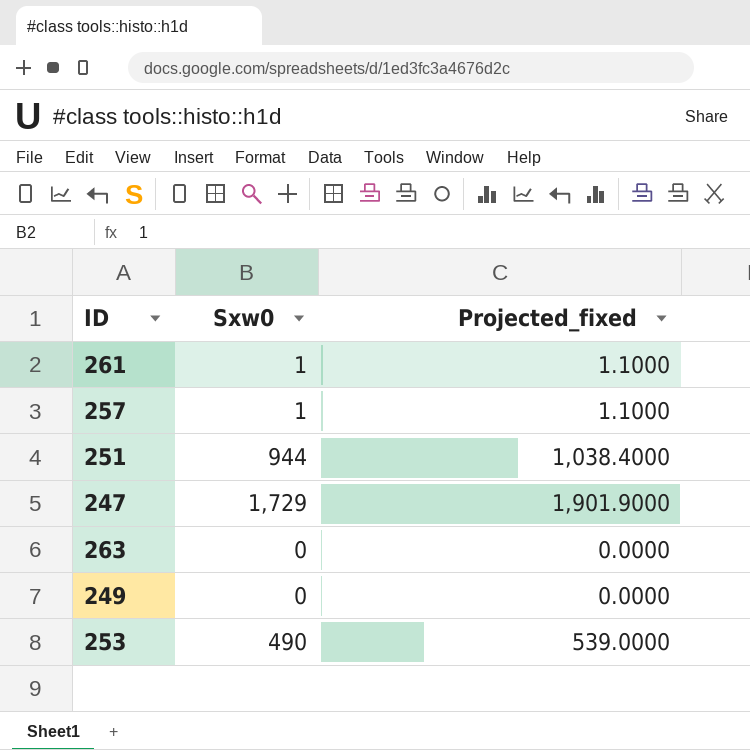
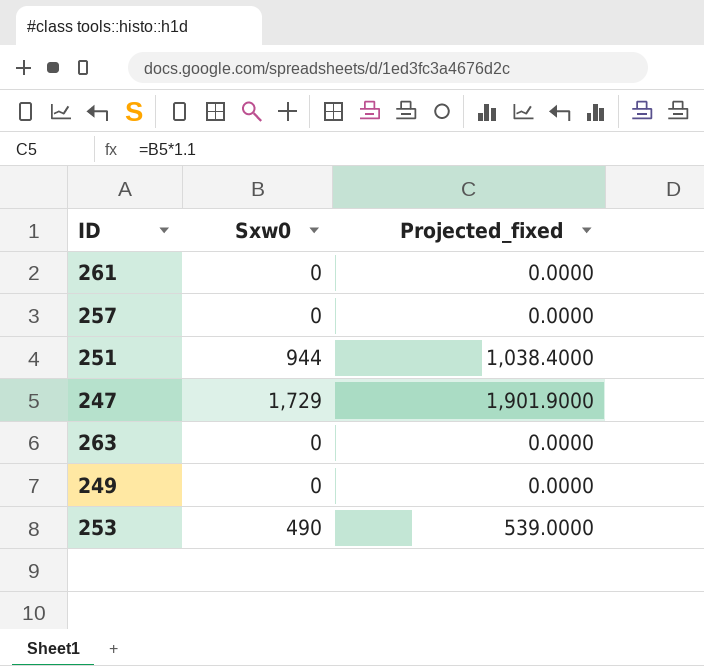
261 | Sxw0: 1 -> 0
261 | Projected_fixed: 1.1000 -> 0.0000
257 | Sxw0: 1 -> 0
257 | Projected_fixed: 1.1000 -> 0.0000

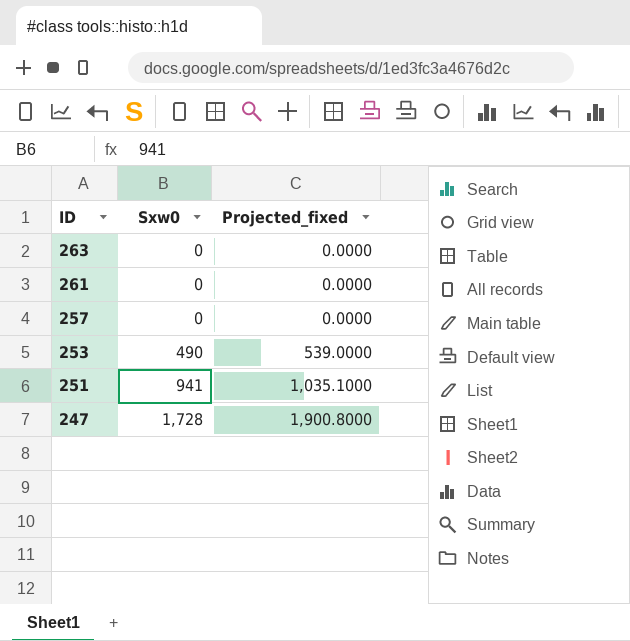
row order: none -> ID descending
row 249: 0 | 0.0000 -> none
251 | Sxw0: 944 -> 941
251 | Projected_fixed: 1,038.4000 -> 1,035.1000
247 | Sxw0: 1,729 -> 1,728
247 | Projected_fixed: 1,901.9000 -> 1,900.8000

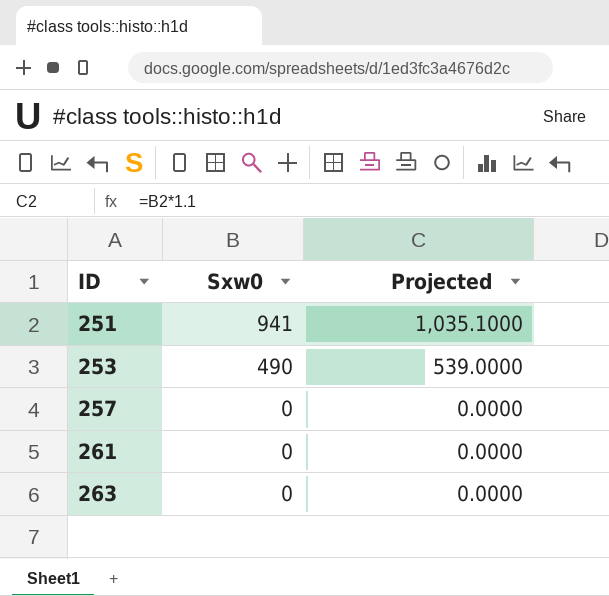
row order: ID descending -> ID ascending
column name: Projected_fixed -> Projected
row 247: 1,728 | 1,900.8000 -> none

